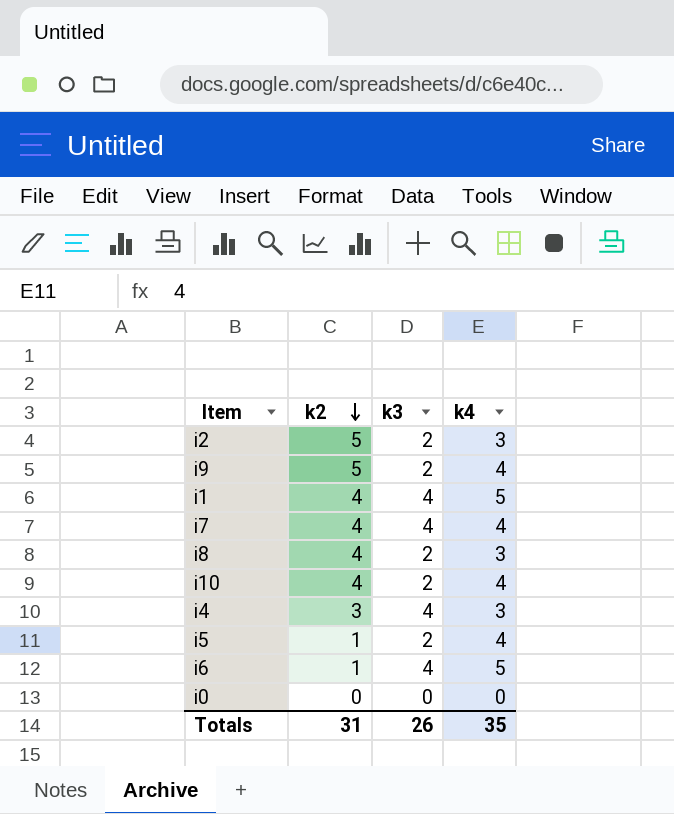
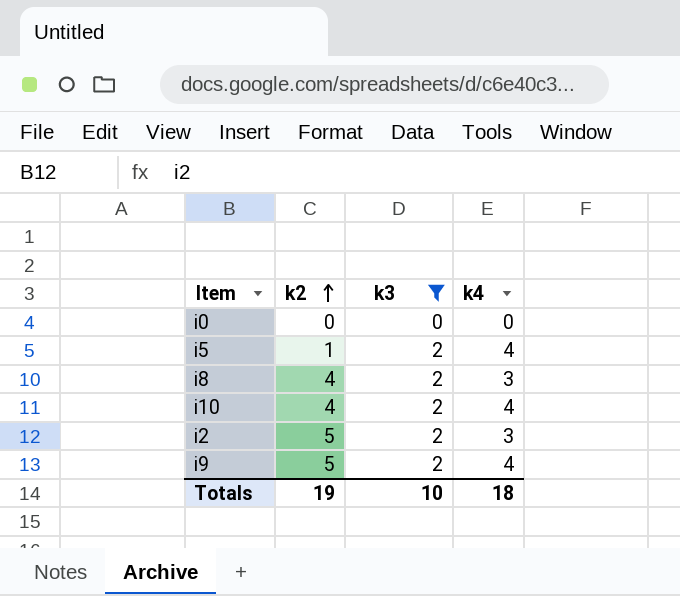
filter: none -> k3 != 4
row order: k2 descending -> k2 ascending
Totals | k2: 31 -> 19
Totals | k3: 26 -> 10
Totals | k4: 35 -> 18

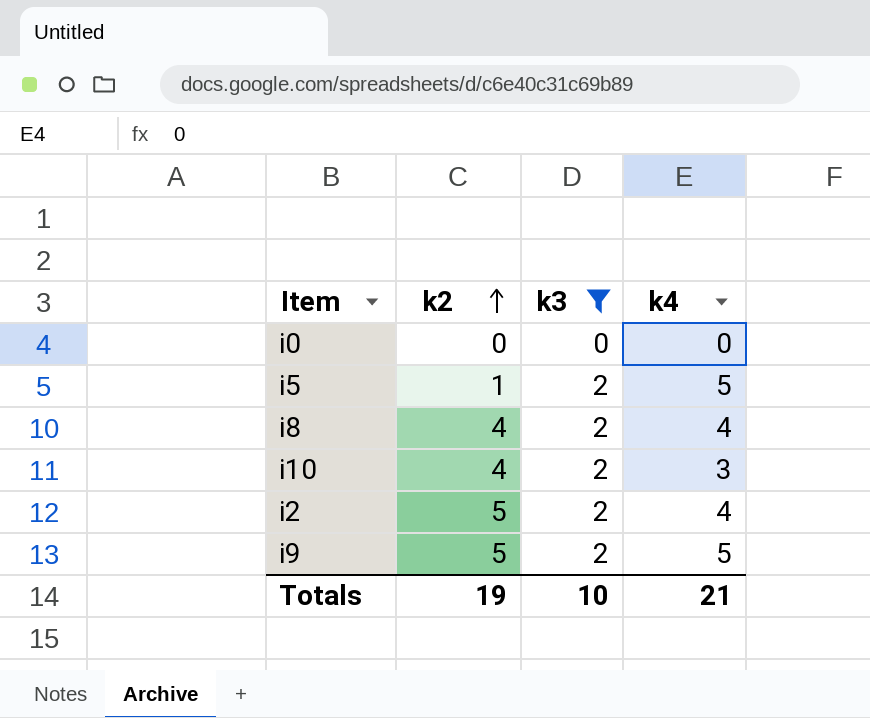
i5 | k4: 4 -> 5
i8 | k4: 3 -> 4
i10 | k4: 4 -> 3
i2 | k4: 3 -> 4
i9 | k4: 4 -> 5
Totals | k4: 18 -> 21

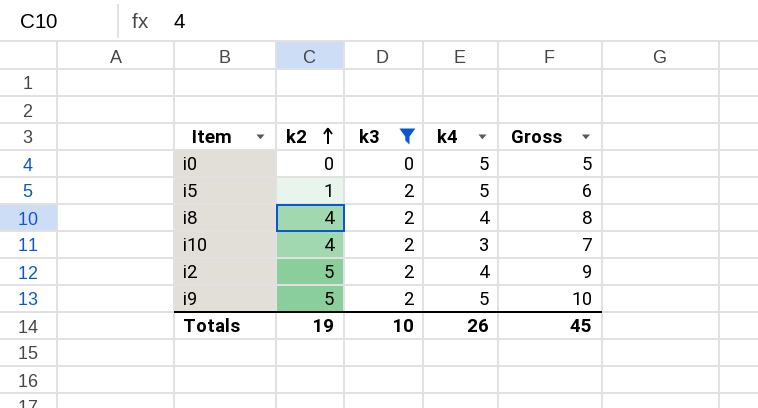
column Gross | formula: none -> [k2] + [k4]
i0 | k4: 0 -> 5
Totals | k4: 21 -> 26

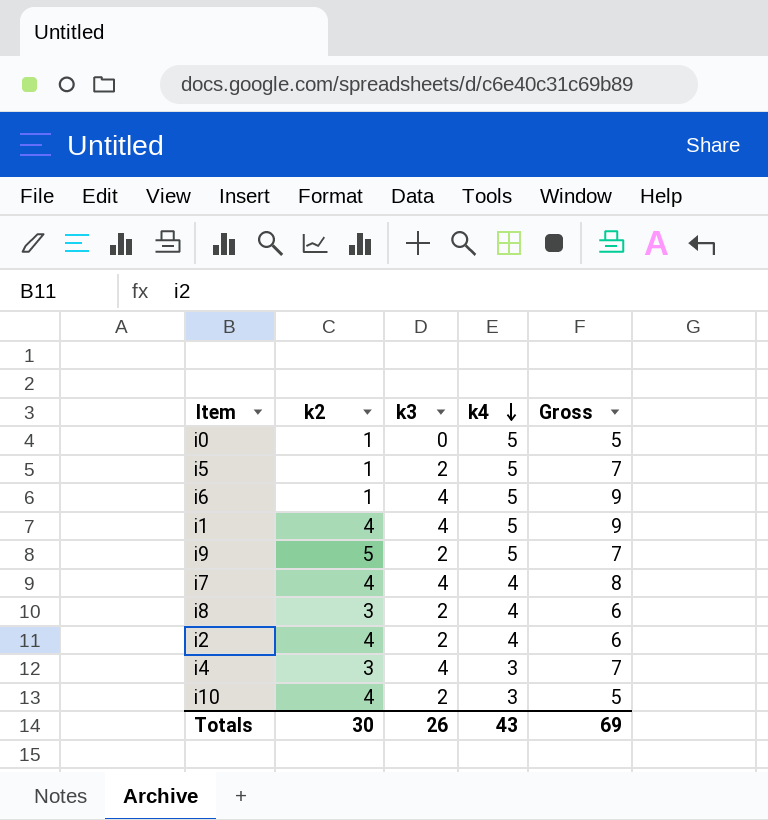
filter: k3 != 4 -> none
row order: k2 ascending -> k4 descending
column Gross | formula: [k2] + [k4] -> [k3] + [k4]
i0 | k2: 0 -> 1
i8 | k2: 4 -> 3
i2 | k2: 5 -> 4
Totals | k2: 19 -> 30
Totals | k3: 10 -> 26
Totals | k4: 26 -> 43
Totals | Gross: 45 -> 69

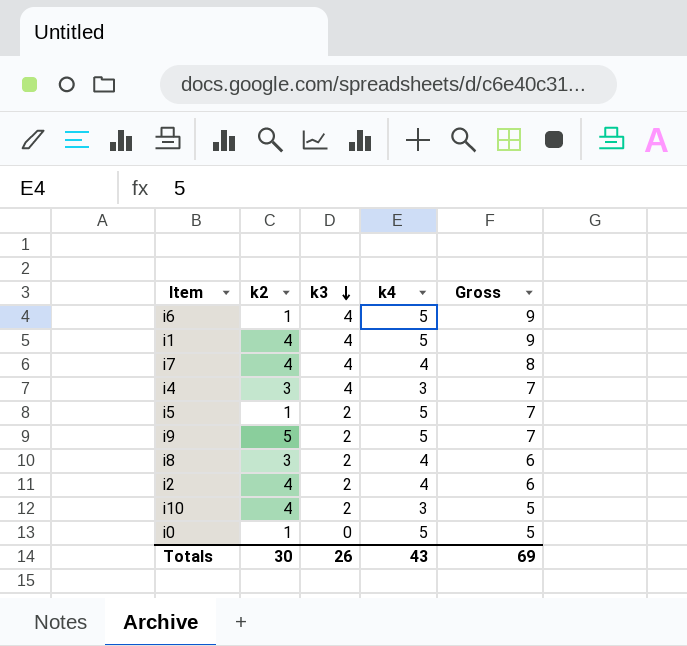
row order: k4 descending -> k3 descending

